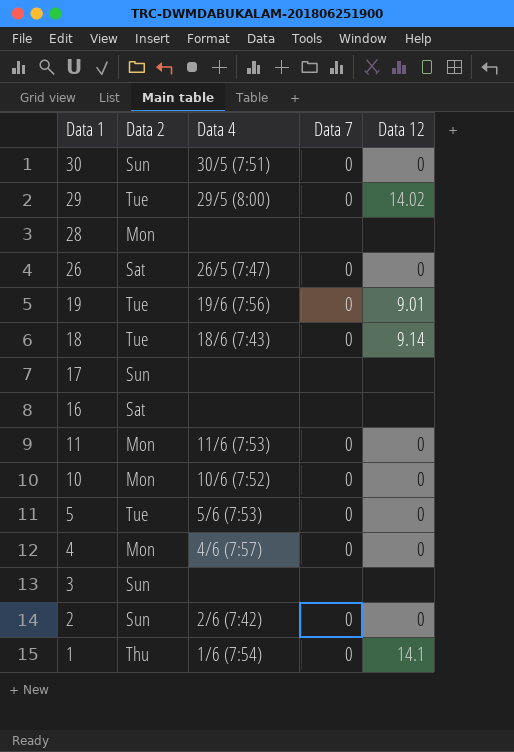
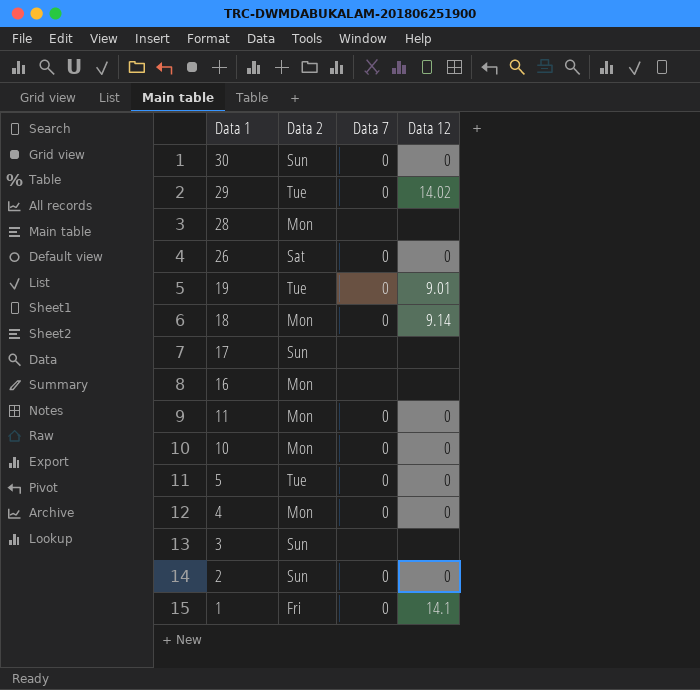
column Data 4 | position: 3 -> none
18 | Data 2: Tue -> Mon
16 | Data 2: Sat -> Mon
1 | Data 2: Thu -> Fri

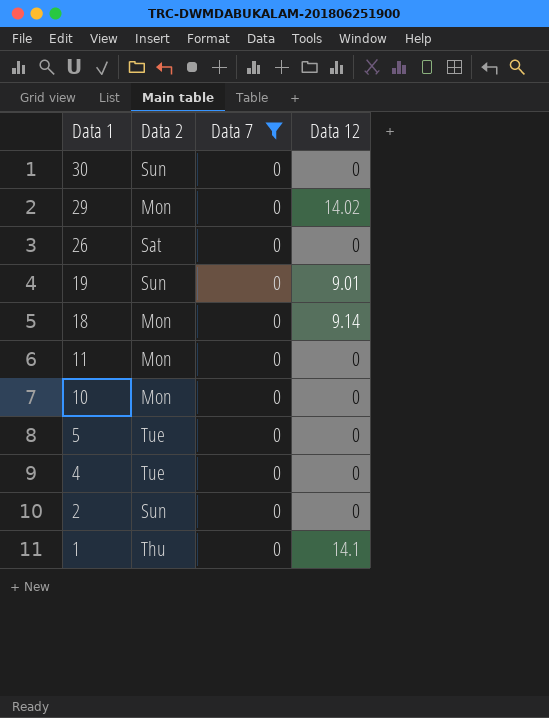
filter: none -> Data 7 = 0
29 | Data 2: Tue -> Mon
19 | Data 2: Tue -> Sun
4 | Data 2: Mon -> Tue
1 | Data 2: Fri -> Thu

